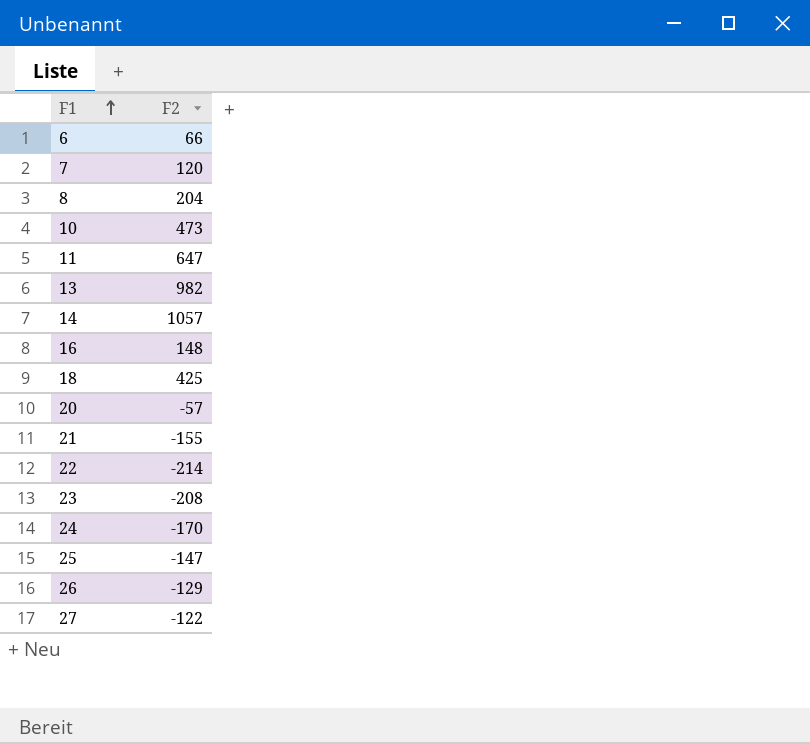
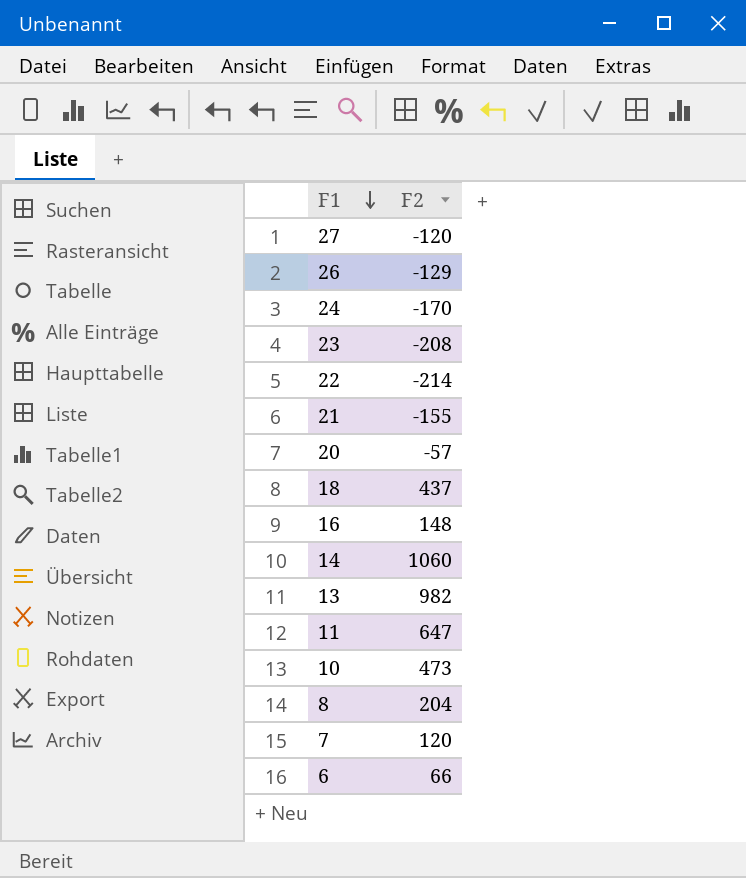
row order: F1 ascending -> F1 descending
row 25: -147 -> none
27 | F2: -122 -> -120
18 | F2: 425 -> 437
14 | F2: 1057 -> 1060

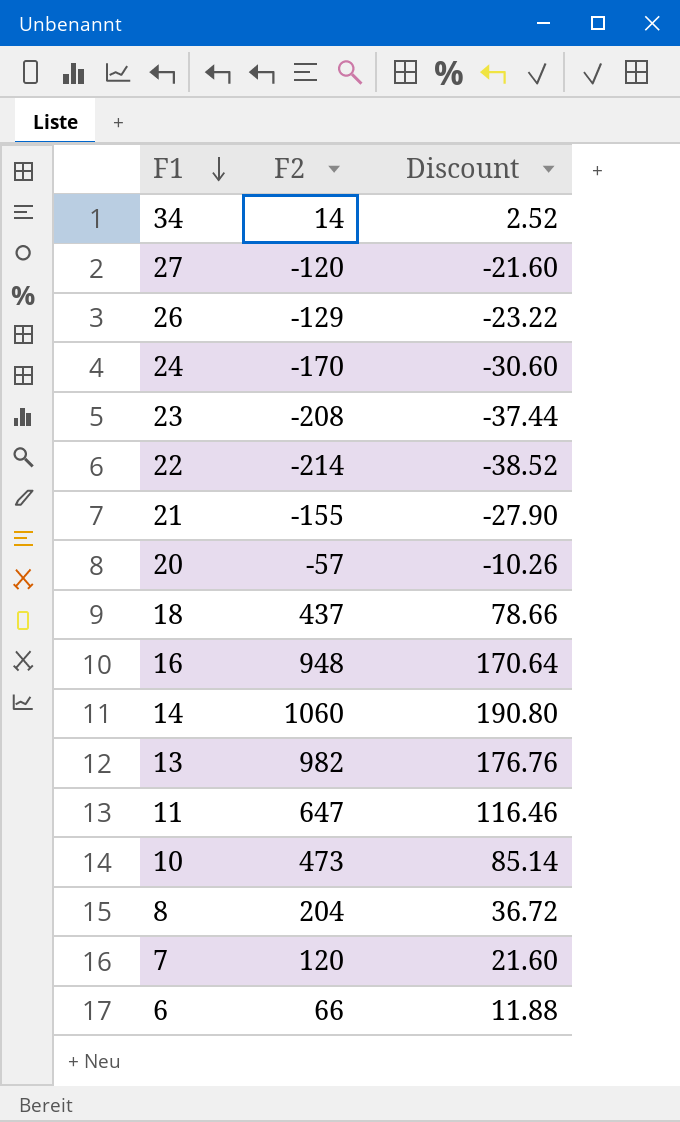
column Discount | formula: none -> [F2] * 0.18
row 34: none -> 14 | 2.52
16 | F2: 148 -> 948

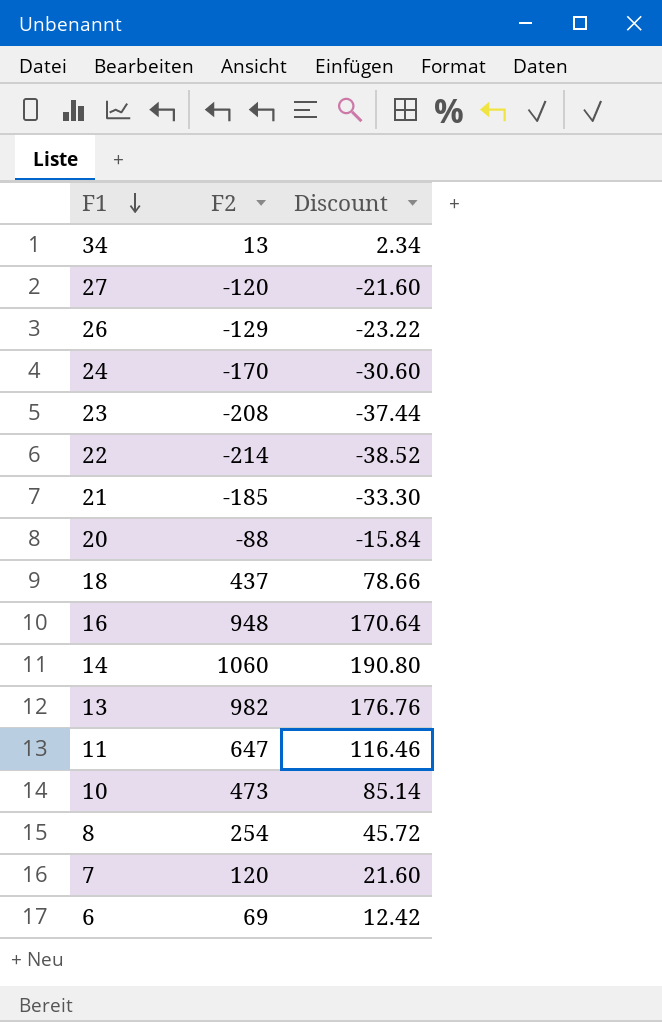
34 | F2: 14 -> 13
34 | Discount: 2.52 -> 2.34
21 | F2: -155 -> -185
21 | Discount: -27.90 -> -33.30
20 | F2: -57 -> -88
20 | Discount: -10.26 -> -15.84
8 | F2: 204 -> 254
8 | Discount: 36.72 -> 45.72
6 | F2: 66 -> 69
6 | Discount: 11.88 -> 12.42

